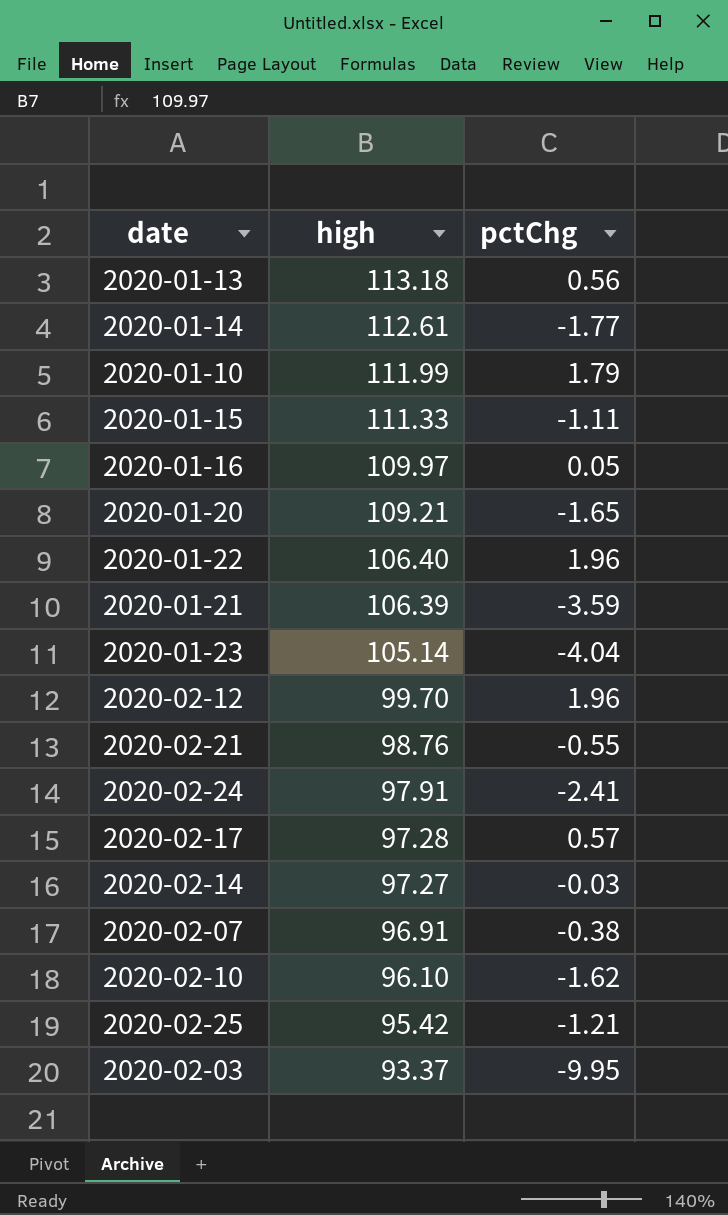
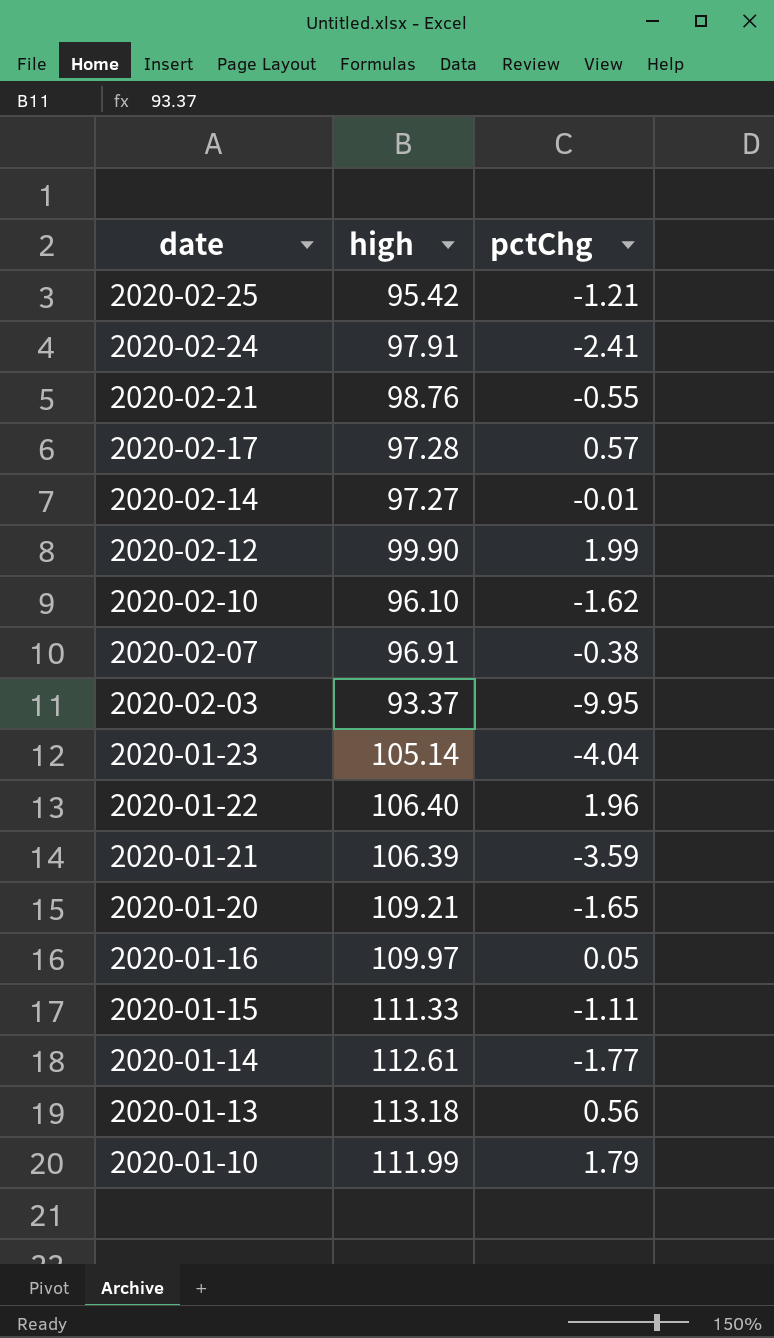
row order: high descending -> date descending
2020-02-14 | pctChg: -0.03 -> -0.01
2020-02-12 | high: 99.70 -> 99.90
2020-02-12 | pctChg: 1.96 -> 1.99

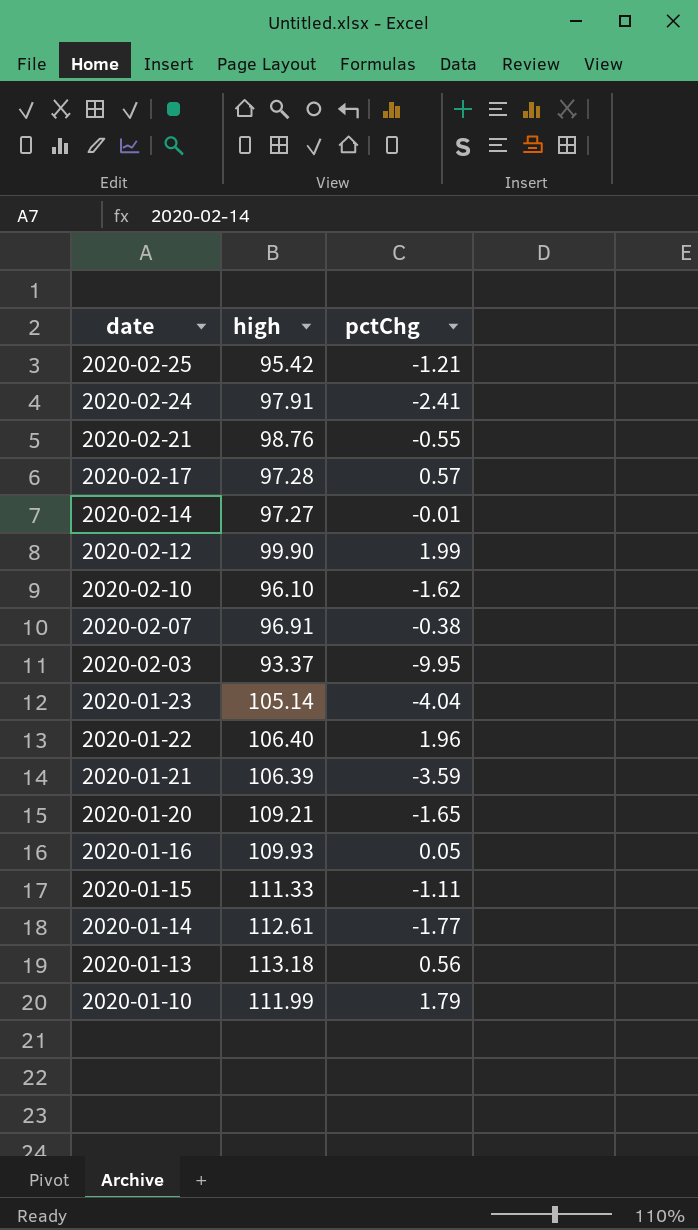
2020-01-16 | high: 109.97 -> 109.93

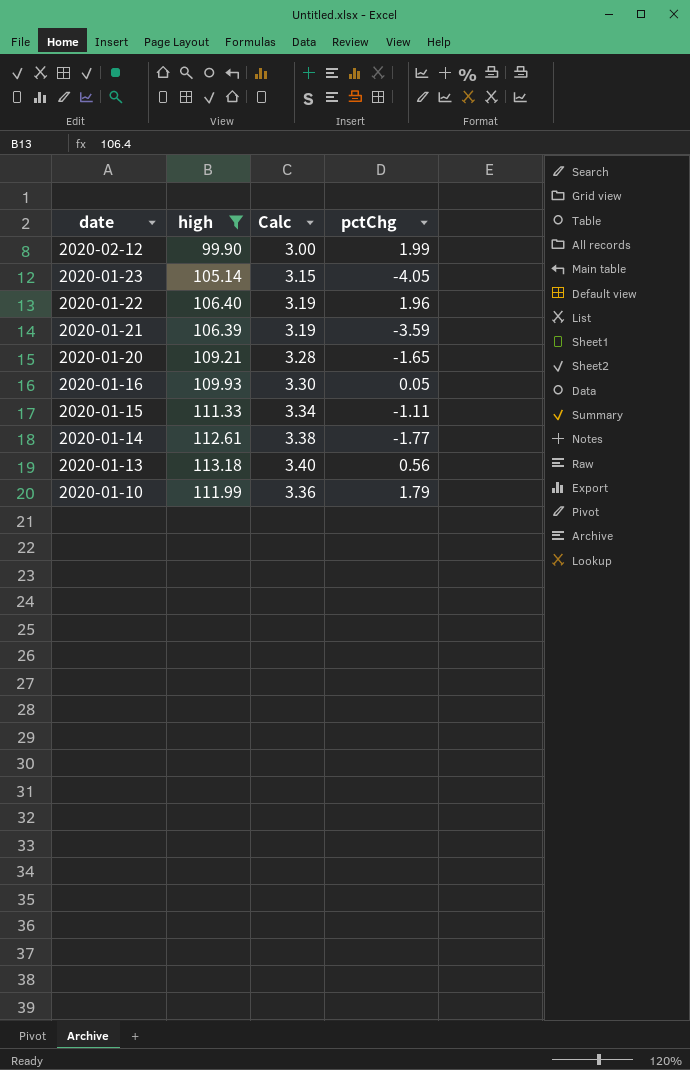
filter: none -> high >= 99.90
column Calc | formula: none -> [high] * 0.03
2020-01-23 | pctChg: -4.04 -> -4.05

